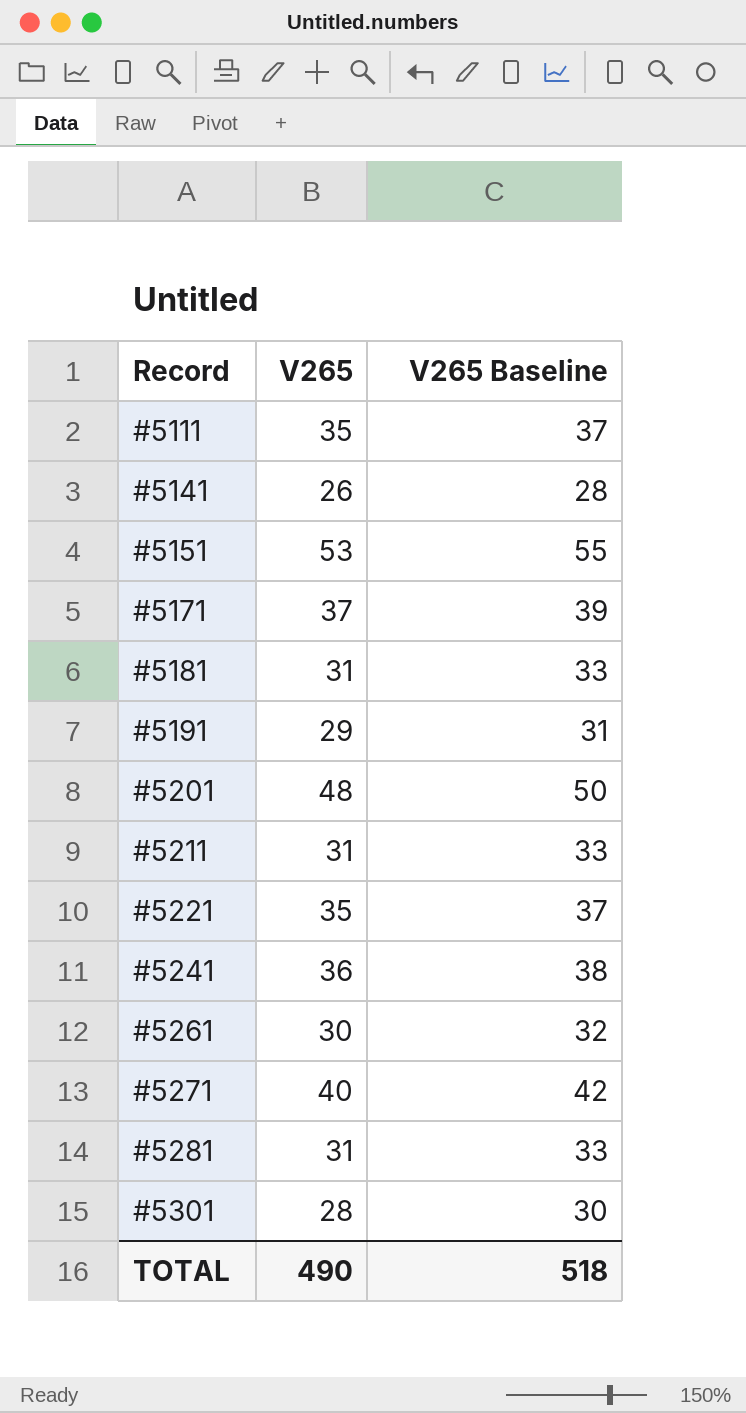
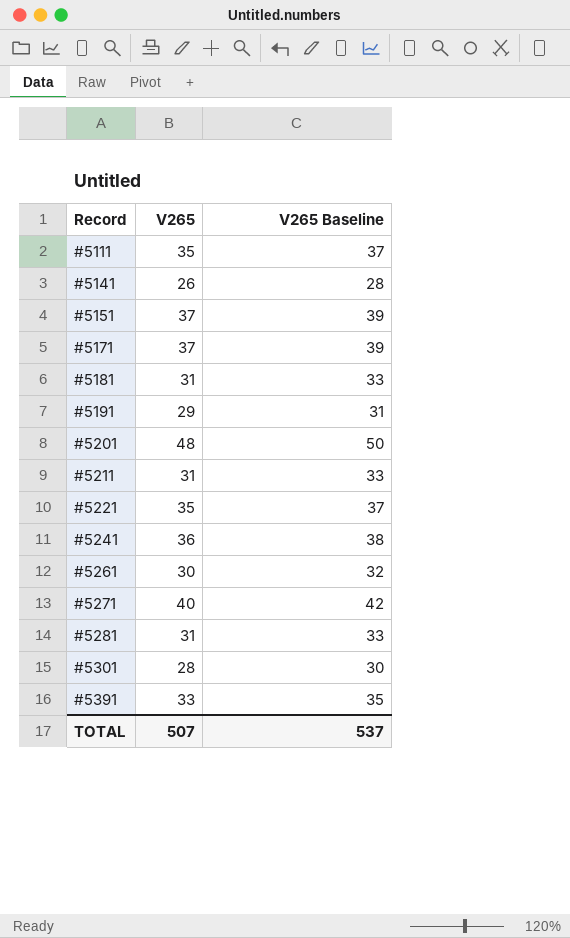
#5151 | V265: 53 -> 37
#5151 | V265 Baseline: 55 -> 39
row #5391: none -> 33 | 35
TOTAL | V265: 490 -> 507
TOTAL | V265 Baseline: 518 -> 537

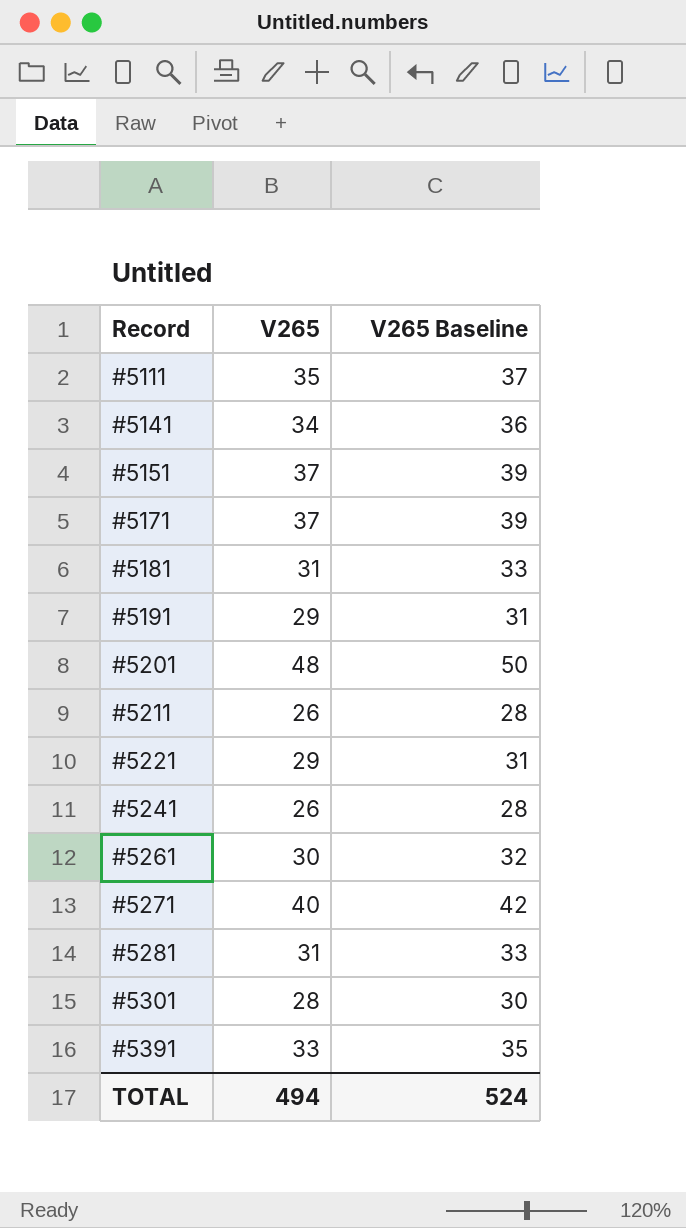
#5141 | V265: 26 -> 34
#5141 | V265 Baseline: 28 -> 36
#5211 | V265: 31 -> 26
#5211 | V265 Baseline: 33 -> 28
#5221 | V265: 35 -> 29
#5221 | V265 Baseline: 37 -> 31
#5241 | V265: 36 -> 26
#5241 | V265 Baseline: 38 -> 28
TOTAL | V265: 507 -> 494
TOTAL | V265 Baseline: 537 -> 524

